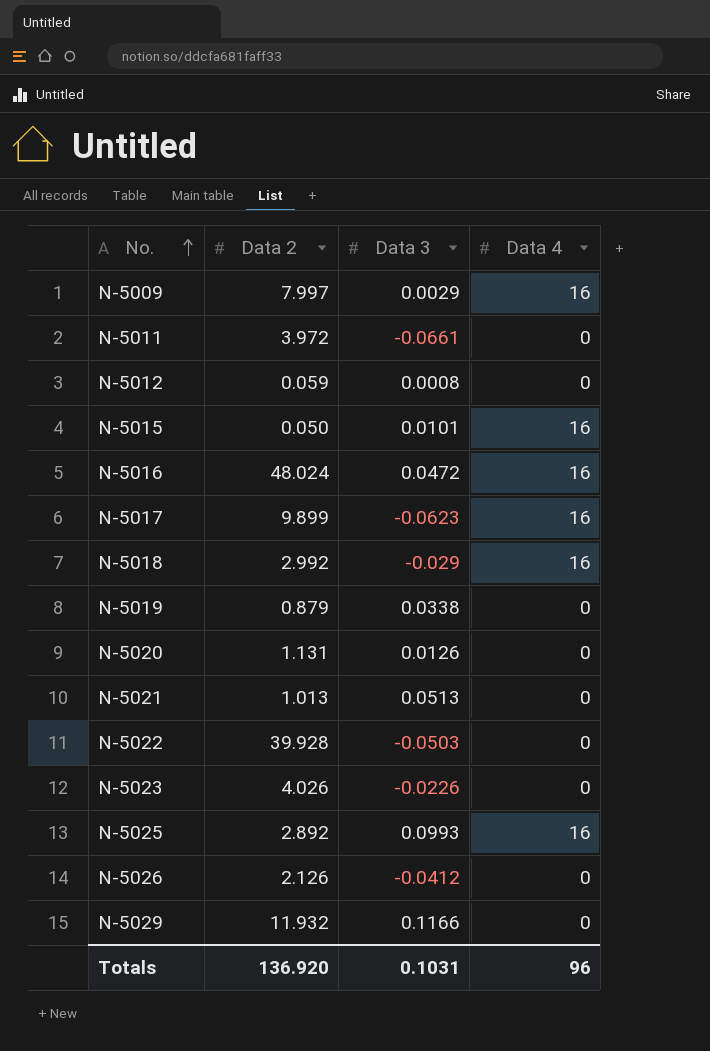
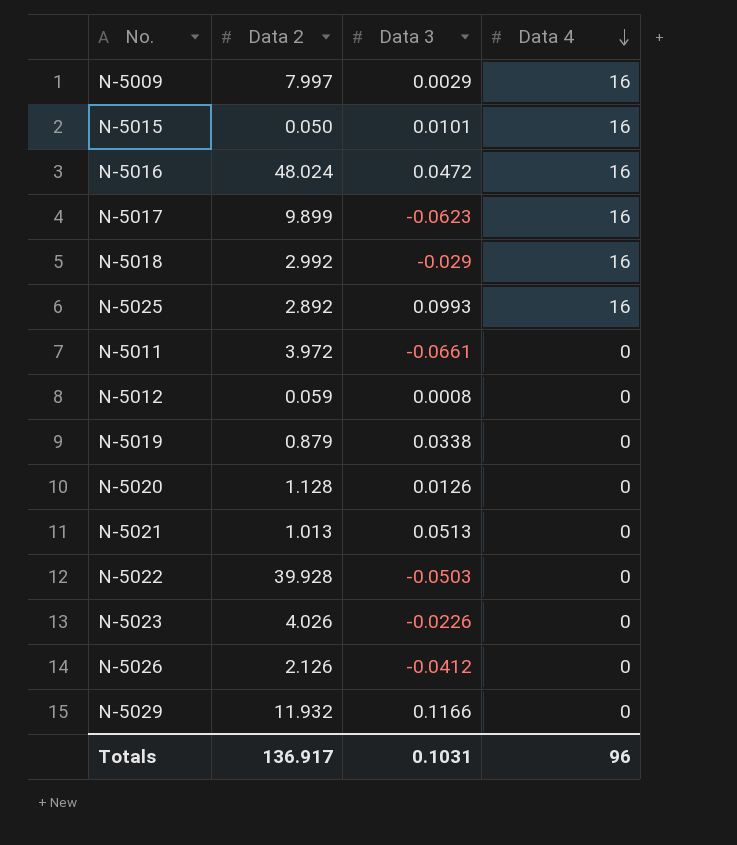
row order: No. ascending -> Data 4 descending
N-5020 | Data 2: 1.131 -> 1.128
Totals | Data 2: 136.920 -> 136.917

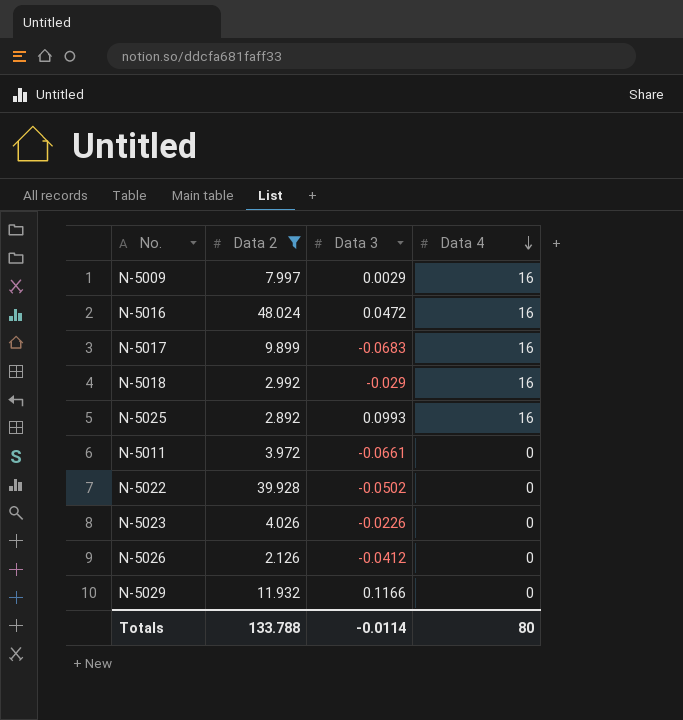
filter: none -> Data 2 >= 2.126
N-5017 | Data 3: -0.0623 -> -0.0683
N-5022 | Data 3: -0.0503 -> -0.0502
Totals | Data 2: 136.917 -> 133.788
Totals | Data 3: 0.1031 -> -0.0114
Totals | Data 4: 96 -> 80

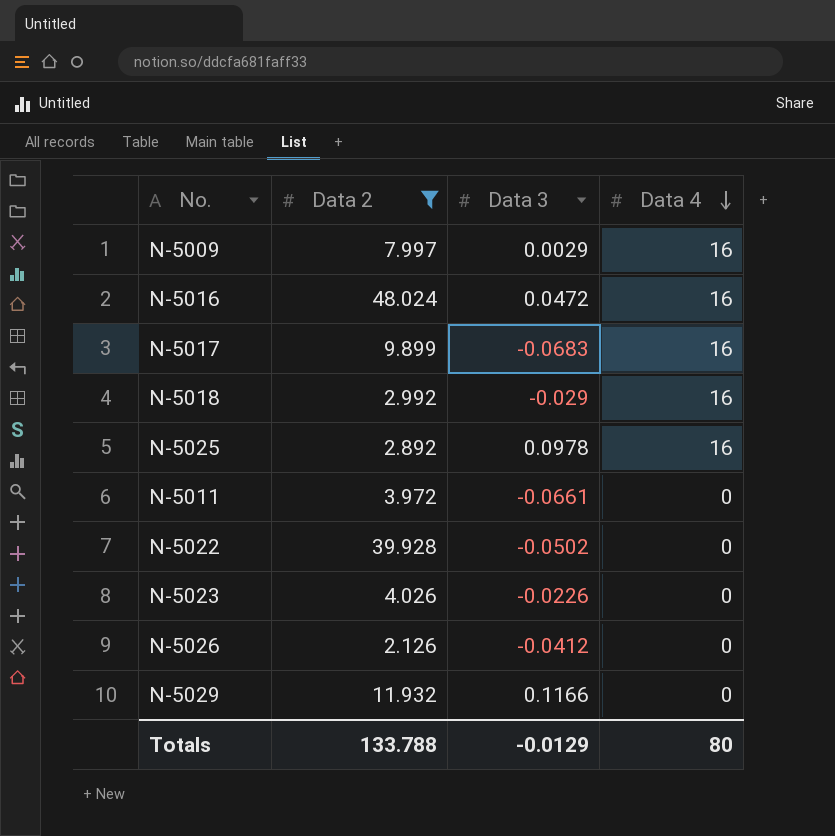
N-5025 | Data 3: 0.0993 -> 0.0978
Totals | Data 3: -0.0114 -> -0.0129

